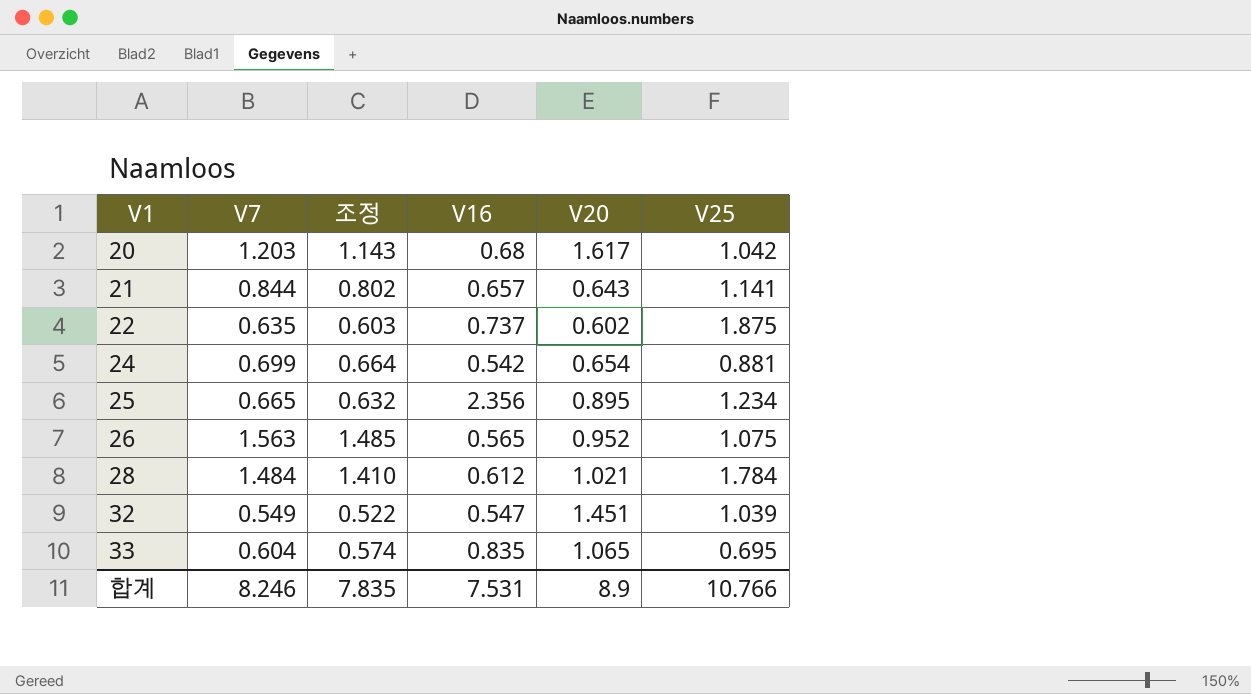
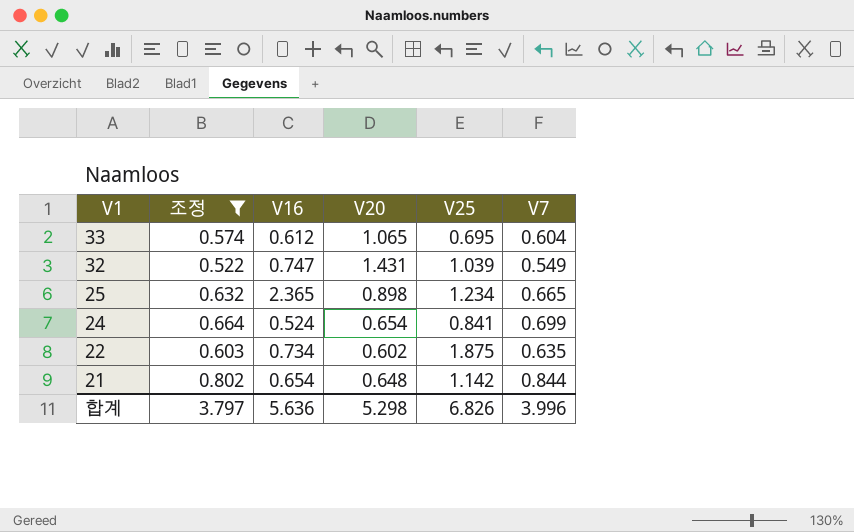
filter: none -> 조정 <= 0.802
row order: V1 ascending -> V1 descending
column V7 | position: 2 -> 6
33 | V16: 0.835 -> 0.612
32 | V16: 0.547 -> 0.747
32 | V20: 1.451 -> 1.431
25 | V16: 2.356 -> 2.365
25 | V20: 0.895 -> 0.898
24 | V16: 0.542 -> 0.524
24 | V25: 0.881 -> 0.841
22 | V16: 0.737 -> 0.734
21 | V16: 0.657 -> 0.654
21 | V20: 0.643 -> 0.648
21 | V25: 1.141 -> 1.142
합계 | 조정: 7.835 -> 3.797
합계 | V16: 7.531 -> 5.636
합계 | V20: 8.9 -> 5.298
합계 | V25: 10.766 -> 6.826
합계 | V7: 8.246 -> 3.996

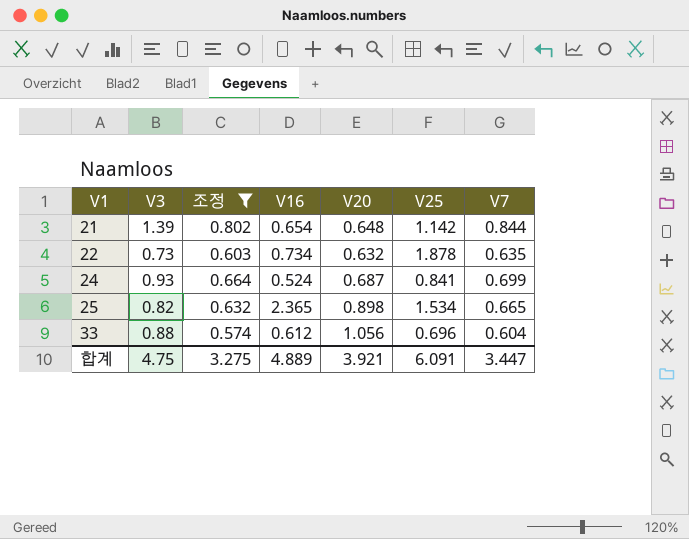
row order: V1 descending -> V1 ascending
column V3 | position: none -> 2
row 32: 0.522 | 0.747 | 1.431 | 1.039 | 0.549 -> none
22 | V20: 0.602 -> 0.632
22 | V25: 1.875 -> 1.878
24 | V20: 0.654 -> 0.687
25 | V25: 1.234 -> 1.534
33 | V20: 1.065 -> 1.056
33 | V25: 0.695 -> 0.696
합계 | 조정: 3.797 -> 3.275
합계 | V16: 5.636 -> 4.889
합계 | V20: 5.298 -> 3.921
합계 | V25: 6.826 -> 6.091
합계 | V7: 3.996 -> 3.447

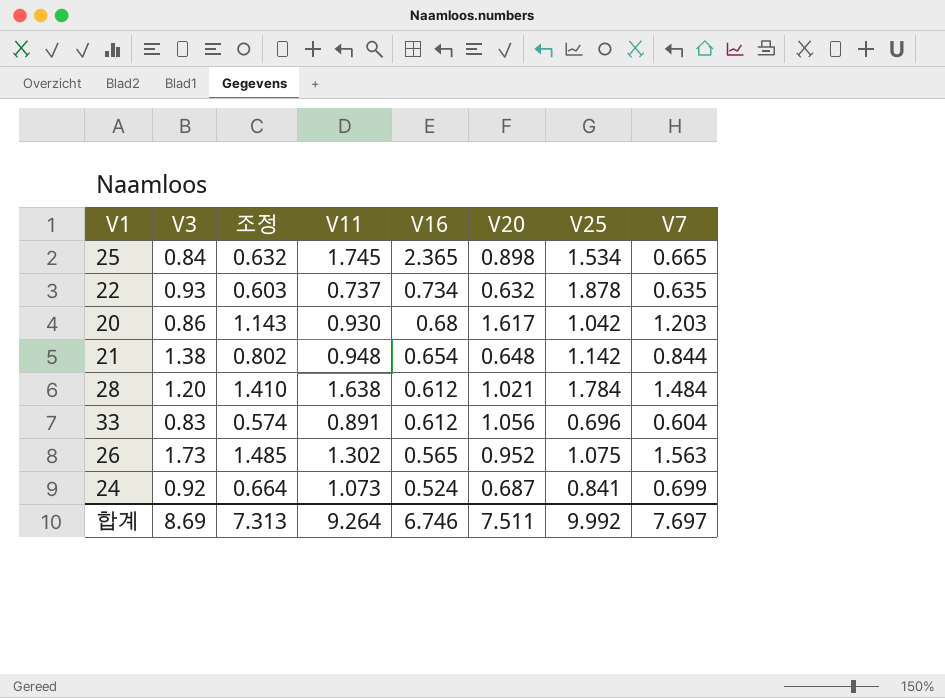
filter: 조정 <= 0.802 -> none
row order: V1 ascending -> V16 descending
column V11 | position: none -> 4
25 | V3: 0.82 -> 0.84
22 | V3: 0.73 -> 0.93
21 | V3: 1.39 -> 1.38
33 | V3: 0.88 -> 0.83
24 | V3: 0.93 -> 0.92
합계 | V3: 4.75 -> 8.69
합계 | 조정: 3.275 -> 7.313
합계 | V16: 4.889 -> 6.746
합계 | V20: 3.921 -> 7.511
합계 | V25: 6.091 -> 9.992
합계 | V7: 3.447 -> 7.697

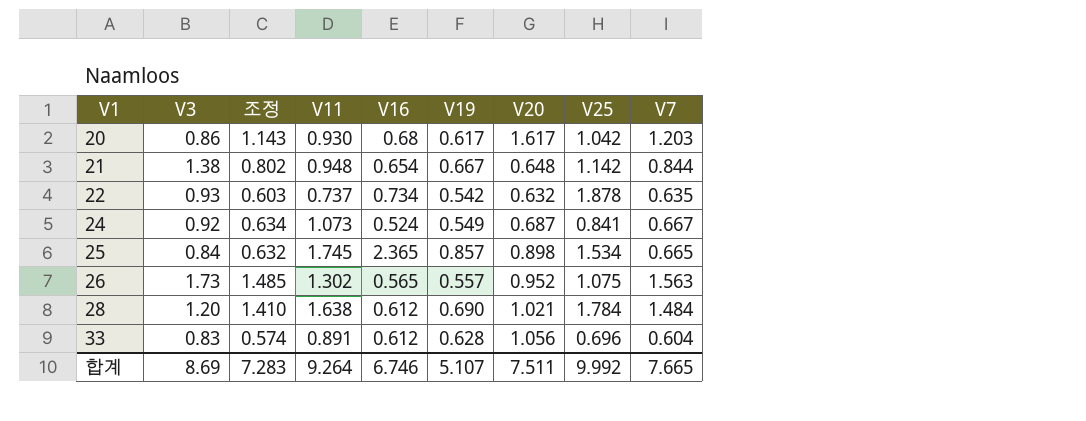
row order: V16 descending -> V1 ascending
column V19 | position: none -> 6
24 | 조정: 0.664 -> 0.634
24 | V7: 0.699 -> 0.667
합계 | 조정: 7.313 -> 7.283
합계 | V7: 7.697 -> 7.665

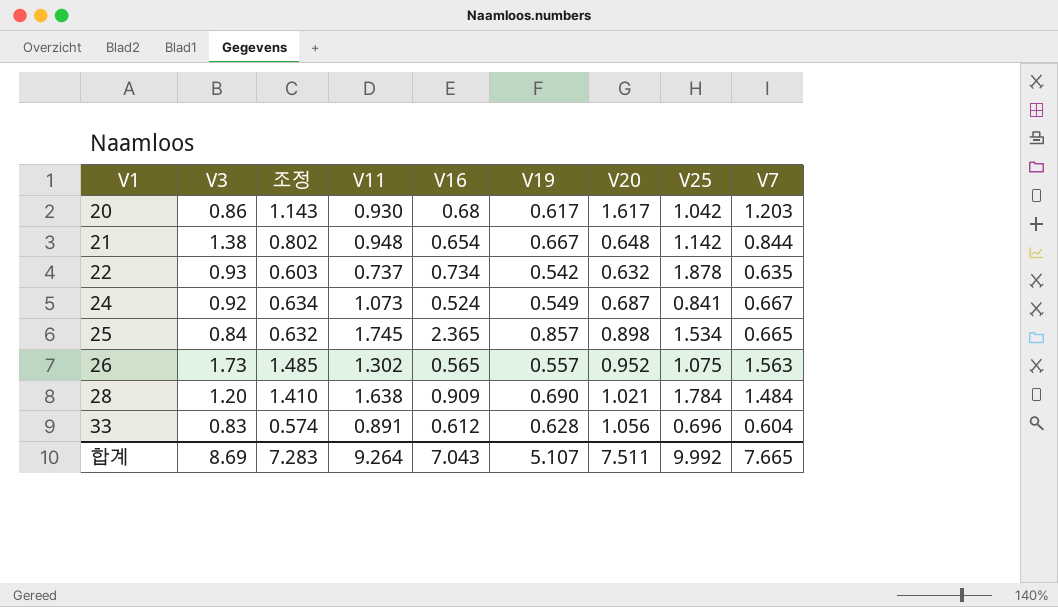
28 | V16: 0.612 -> 0.909
합계 | V16: 6.746 -> 7.043

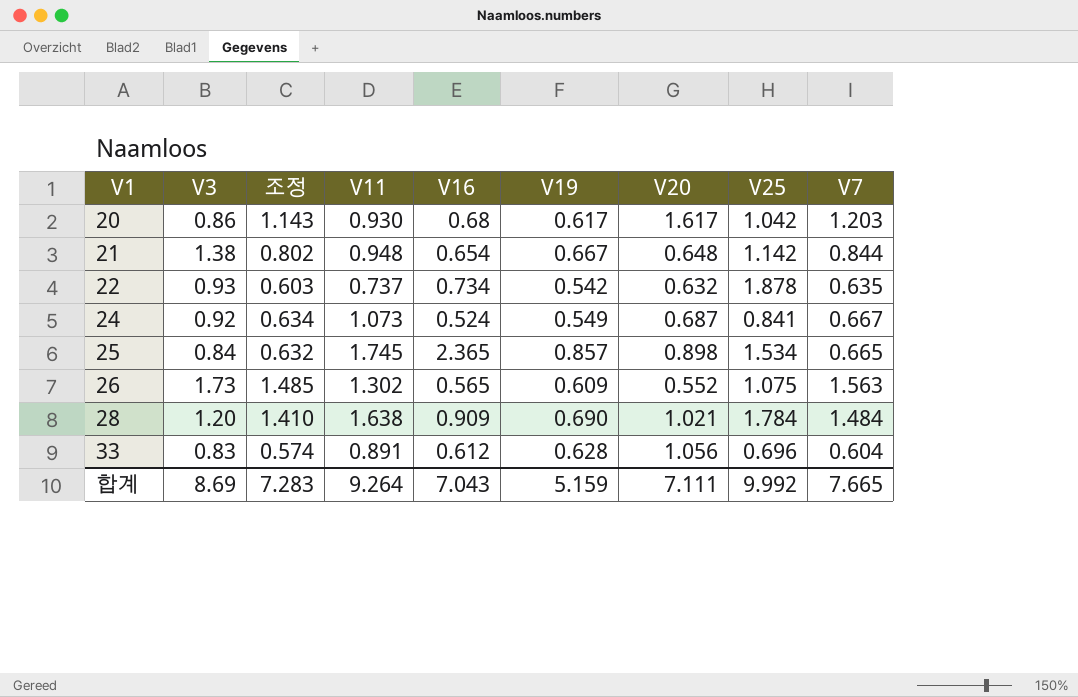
26 | V19: 0.557 -> 0.609
26 | V20: 0.952 -> 0.552
합계 | V19: 5.107 -> 5.159
합계 | V20: 7.511 -> 7.111

